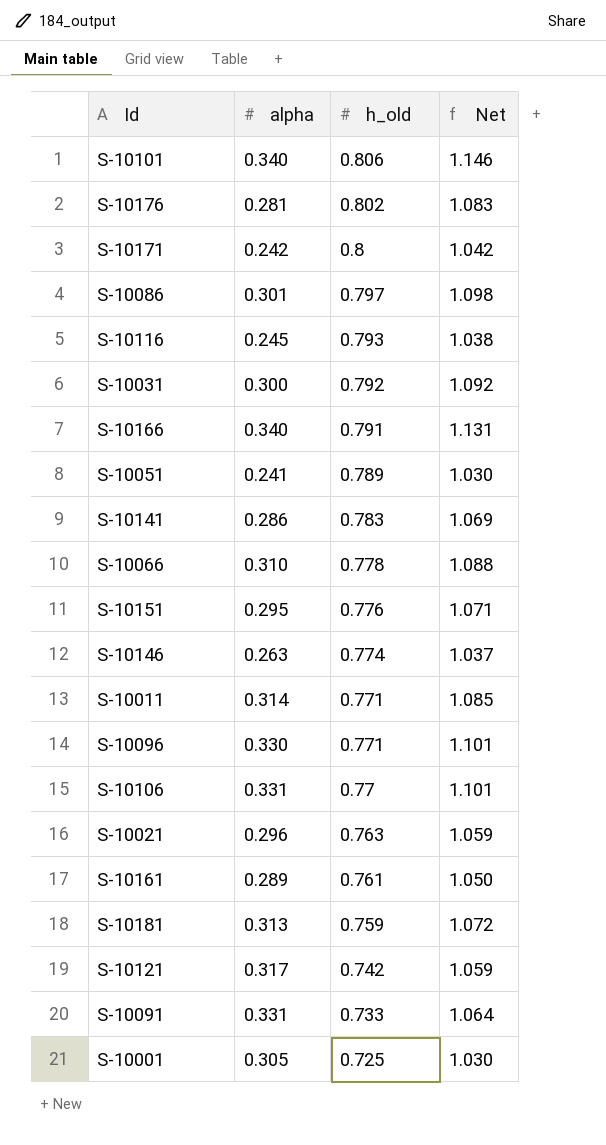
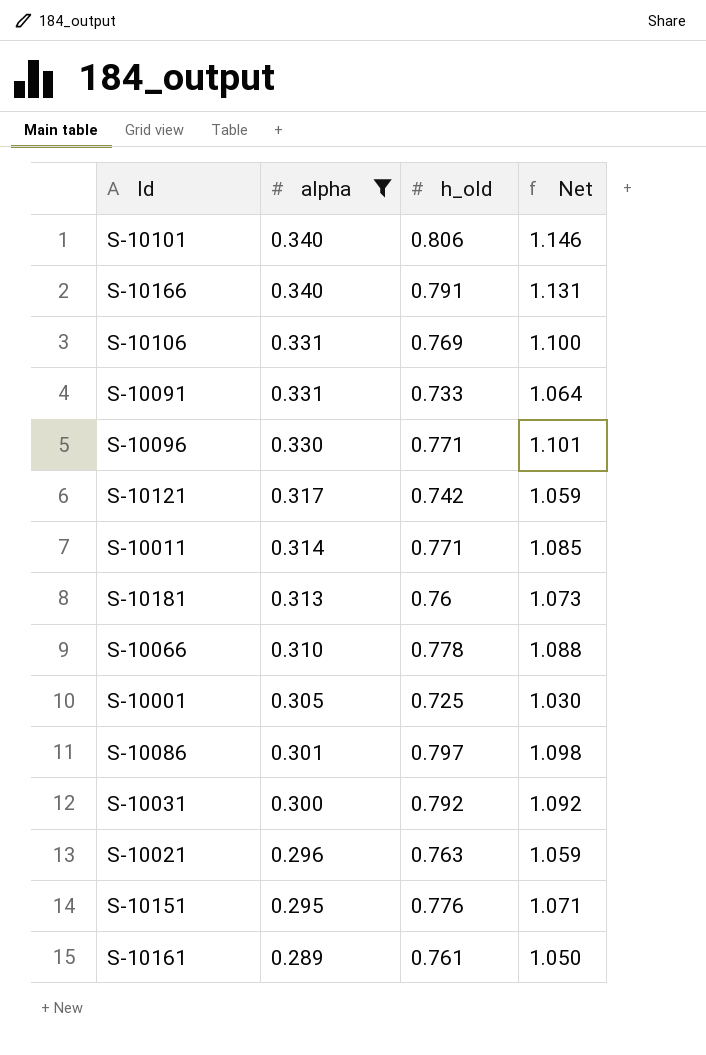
filter: none -> alpha >= 0.289
row order: h_old descending -> alpha descending
S-10106 | h_old: 0.77 -> 0.769
S-10106 | Net: 1.101 -> 1.100
S-10181 | h_old: 0.759 -> 0.76
S-10181 | Net: 1.072 -> 1.073

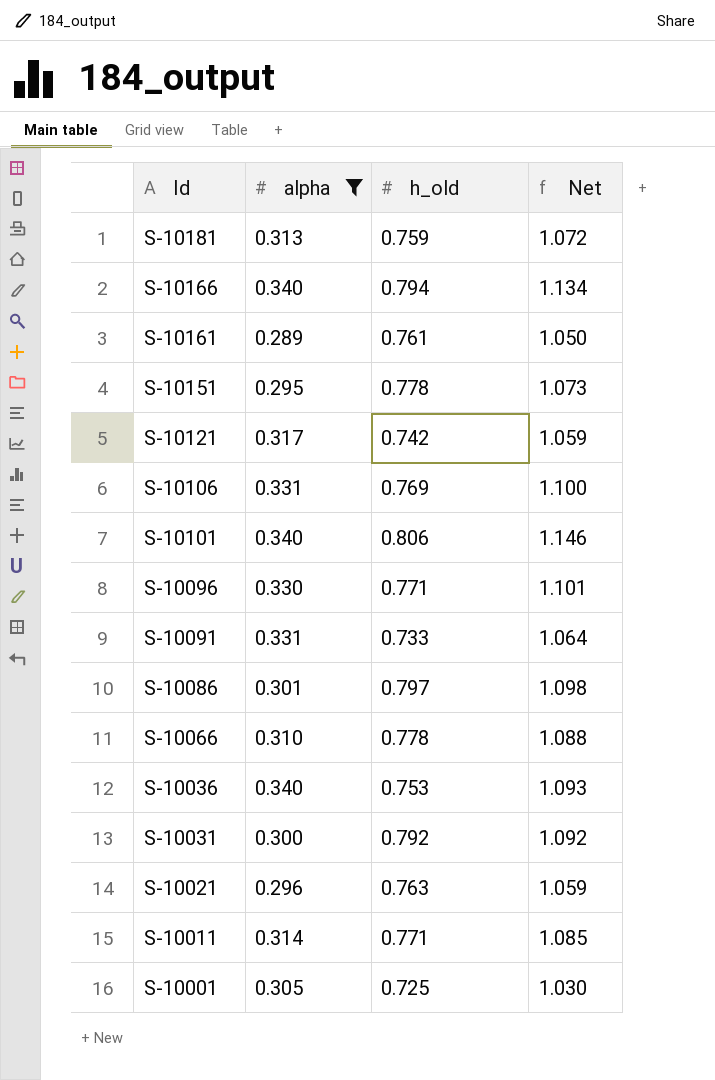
row order: alpha descending -> Id descending
S-10181 | h_old: 0.76 -> 0.759
S-10181 | Net: 1.073 -> 1.072
S-10166 | h_old: 0.791 -> 0.794
S-10166 | Net: 1.131 -> 1.134
S-10151 | h_old: 0.776 -> 0.778
S-10151 | Net: 1.071 -> 1.073
row S-10036: none -> 0.340 | 0.753 | 1.093

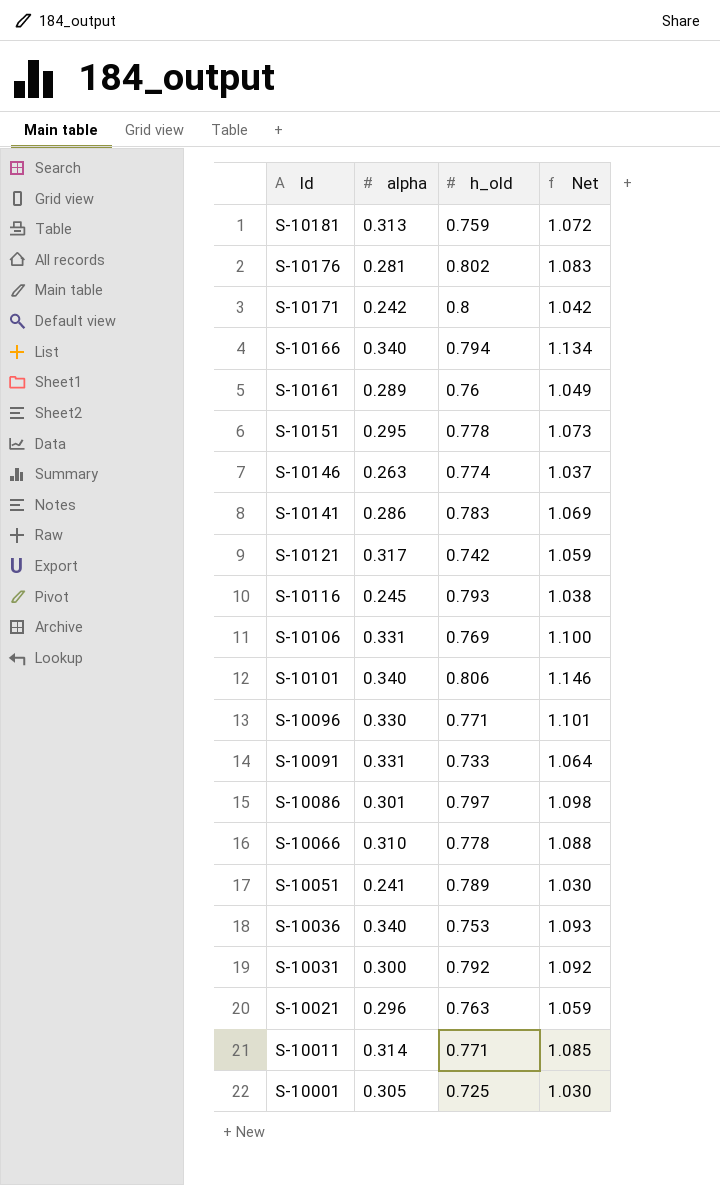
filter: alpha >= 0.289 -> none
S-10161 | h_old: 0.761 -> 0.76
S-10161 | Net: 1.050 -> 1.049

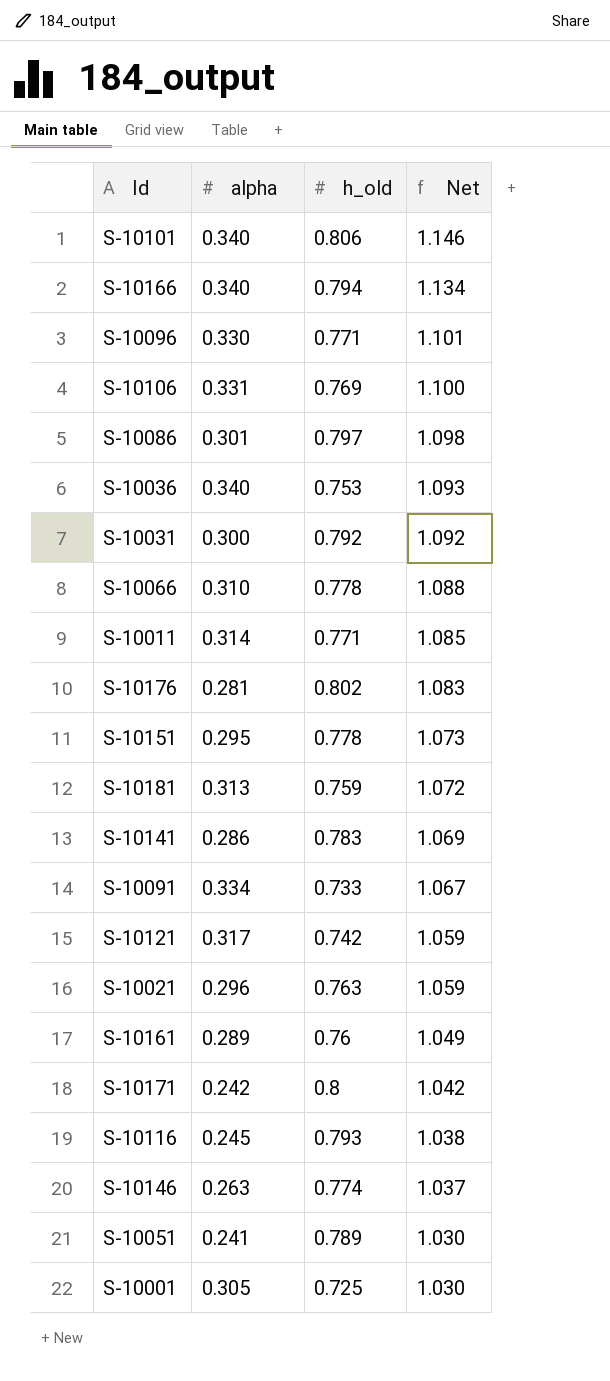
row order: Id descending -> Net descending
S-10091 | alpha: 0.331 -> 0.334
S-10091 | Net: 1.064 -> 1.067

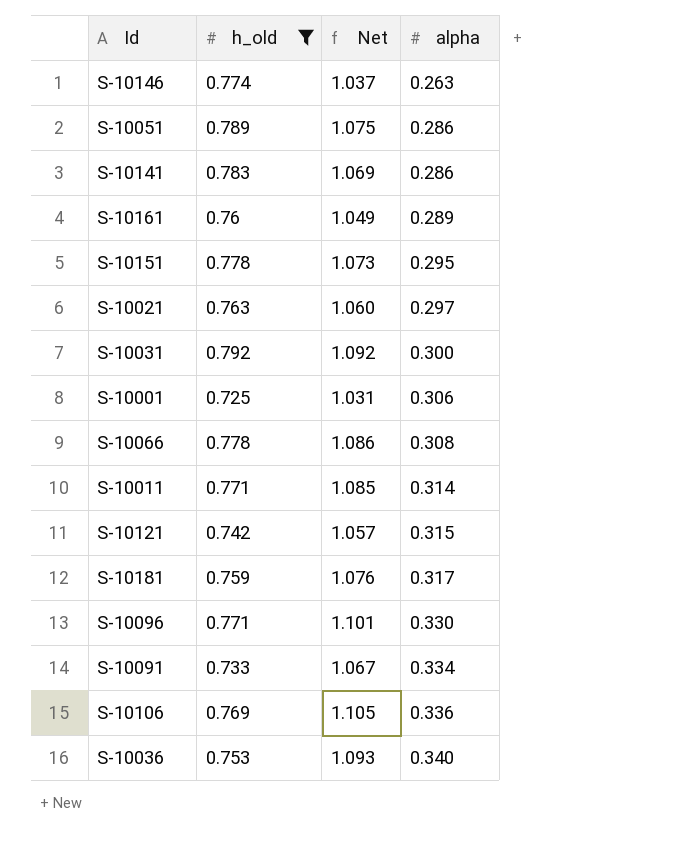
filter: none -> h_old <= 0.792
row order: Net descending -> alpha ascending
column alpha | position: 2 -> 4
S-10051 | Net: 1.030 -> 1.075
S-10051 | alpha: 0.241 -> 0.286
S-10021 | Net: 1.059 -> 1.060
S-10021 | alpha: 0.296 -> 0.297
S-10001 | Net: 1.030 -> 1.031
S-10001 | alpha: 0.305 -> 0.306
S-10066 | Net: 1.088 -> 1.086
S-10066 | alpha: 0.310 -> 0.308
S-10121 | Net: 1.059 -> 1.057
S-10121 | alpha: 0.317 -> 0.315
S-10181 | Net: 1.072 -> 1.076
S-10181 | alpha: 0.313 -> 0.317
S-10106 | Net: 1.100 -> 1.105
S-10106 | alpha: 0.331 -> 0.336

